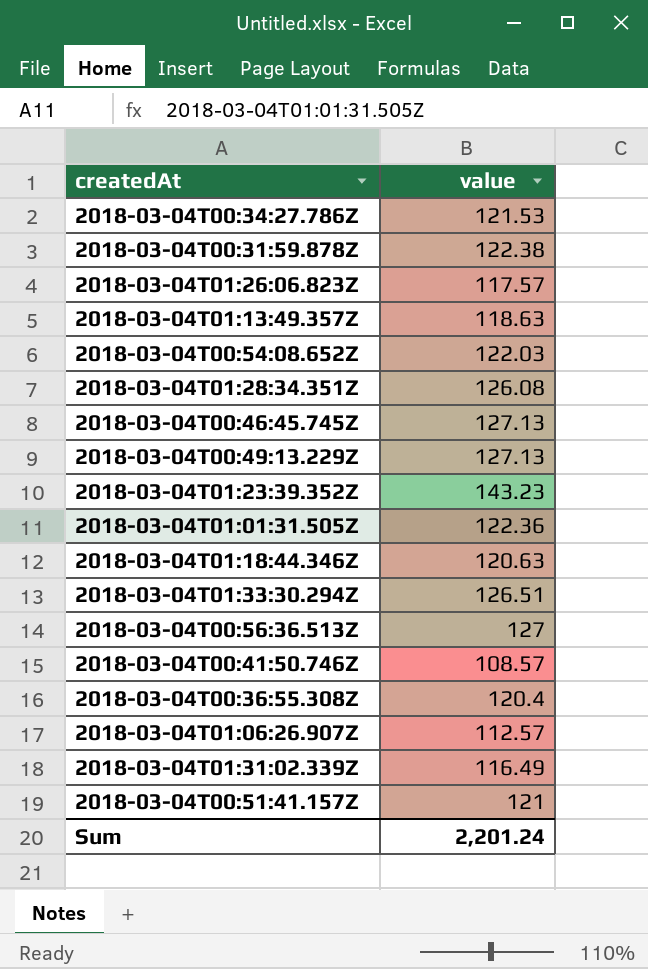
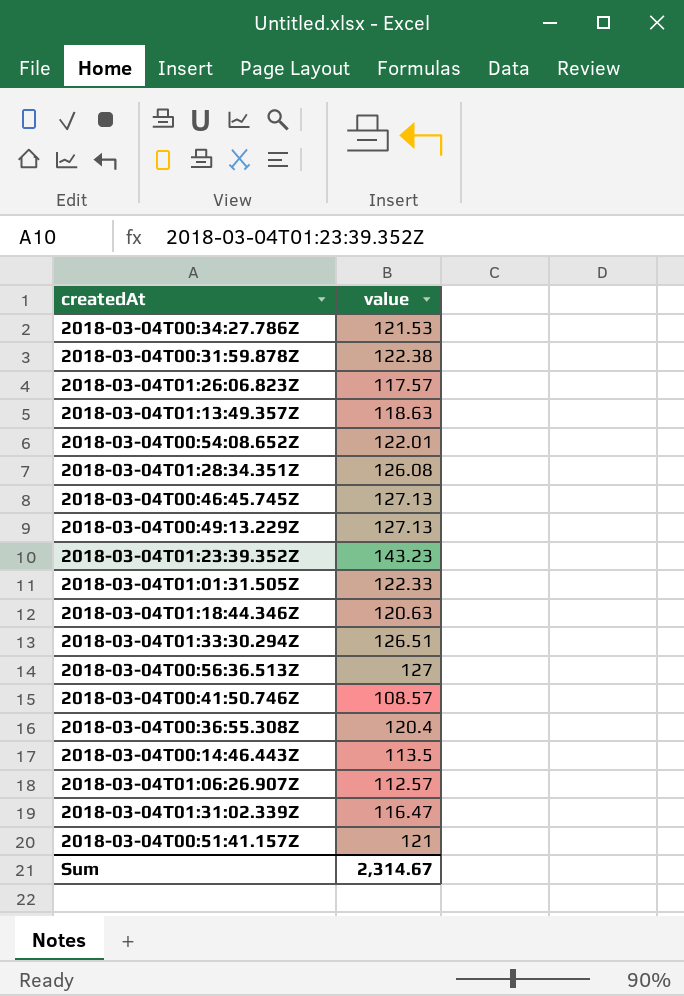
2018-03-04T00:54:08.652Z | value: 122.03 -> 122.01
2018-03-04T01:01:31.505Z | value: 122.36 -> 122.33
row 2018-03-04T00:14:46.443Z: none -> 113.5
2018-03-04T01:31:02.339Z | value: 116.49 -> 116.47
Sum | value: 2,201.24 -> 2,314.67

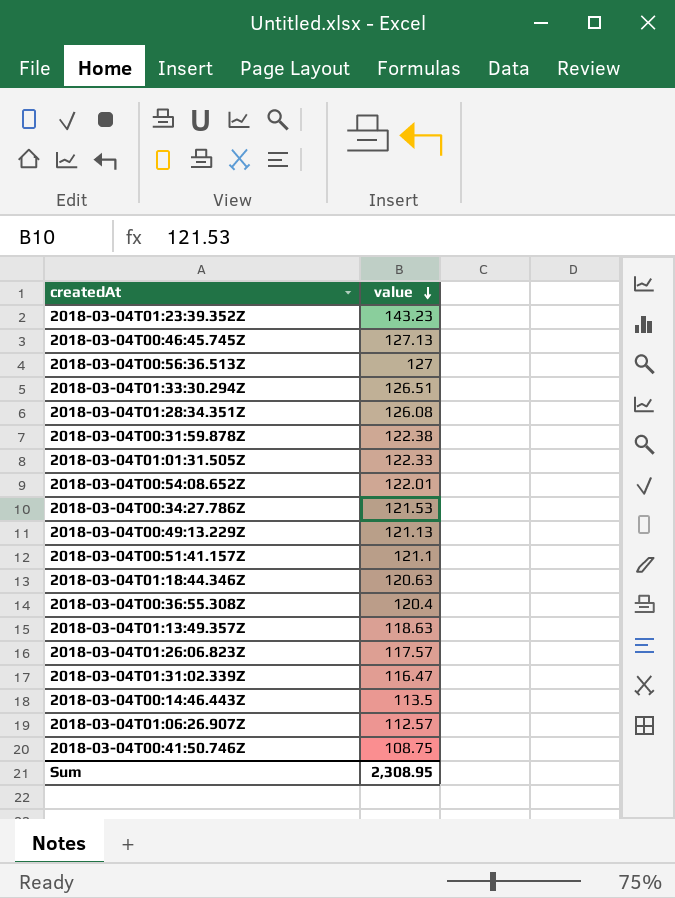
row order: none -> value descending
2018-03-04T00:49:13.229Z | value: 127.13 -> 121.13
2018-03-04T00:51:41.157Z | value: 121 -> 121.1
2018-03-04T00:41:50.746Z | value: 108.57 -> 108.75
Sum | value: 2,314.67 -> 2,308.95

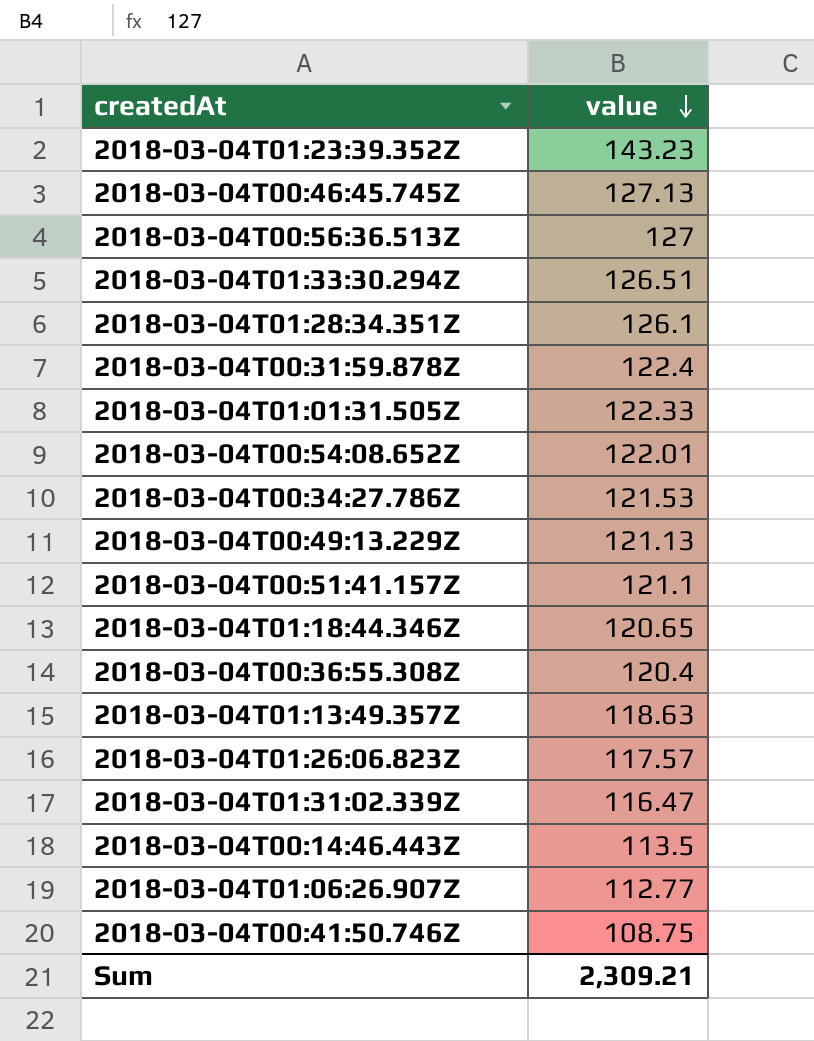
2018-03-04T01:28:34.351Z | value: 126.08 -> 126.1
2018-03-04T00:31:59.878Z | value: 122.38 -> 122.4
2018-03-04T01:18:44.346Z | value: 120.63 -> 120.65
2018-03-04T01:06:26.907Z | value: 112.57 -> 112.77
Sum | value: 2,308.95 -> 2,309.21

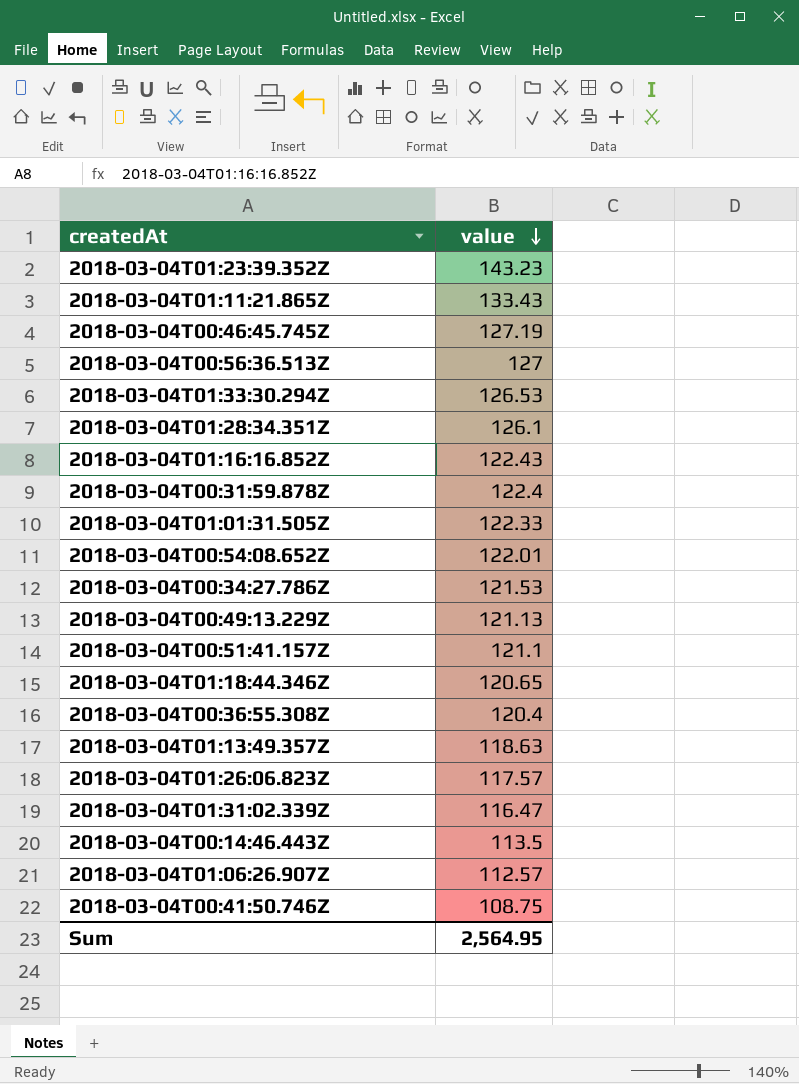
row 2018-03-04T01:11:21.865Z: none -> 133.43
2018-03-04T00:46:45.745Z | value: 127.13 -> 127.19
2018-03-04T01:33:30.294Z | value: 126.51 -> 126.53
row 2018-03-04T01:16:16.852Z: none -> 122.43
2018-03-04T01:06:26.907Z | value: 112.77 -> 112.57
Sum | value: 2,309.21 -> 2,564.95

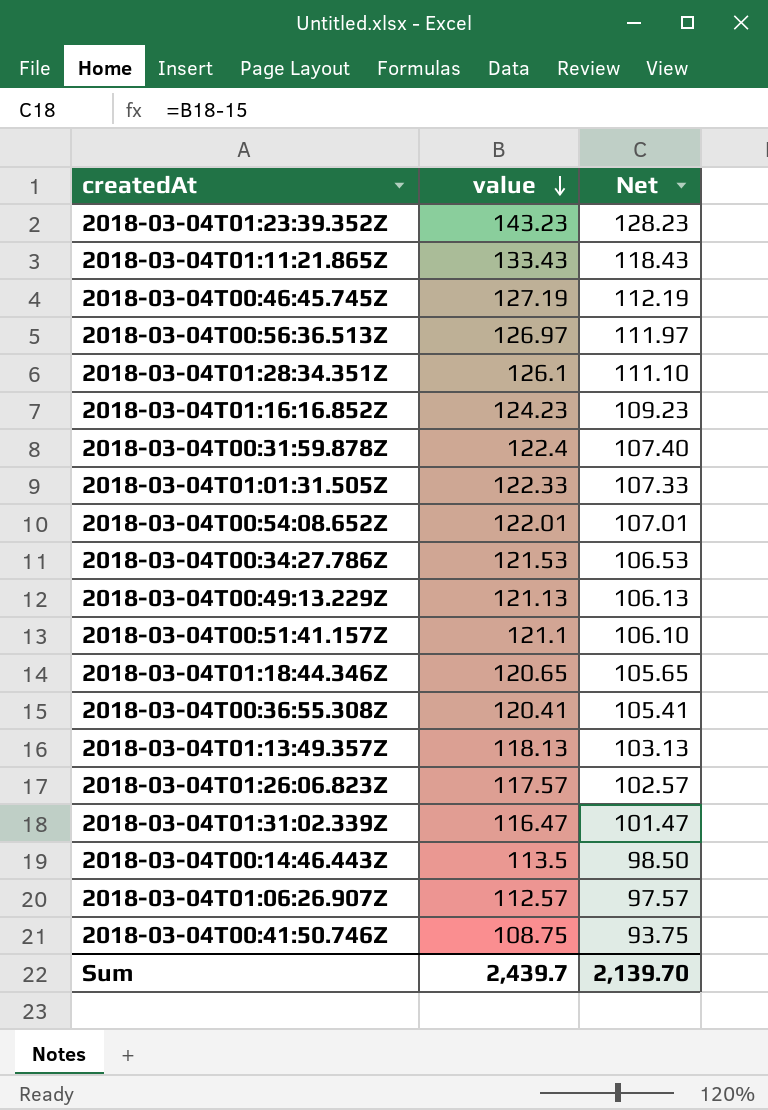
column Net | formula: none -> [value] - 15
row 2018-03-04T01:33:30.294Z: 126.53 -> none
2018-03-04T00:56:36.513Z | value: 127 -> 126.97
2018-03-04T01:16:16.852Z | value: 122.43 -> 124.23
2018-03-04T00:36:55.308Z | value: 120.4 -> 120.41
2018-03-04T01:13:49.357Z | value: 118.63 -> 118.13
Sum | value: 2,564.95 -> 2,439.7

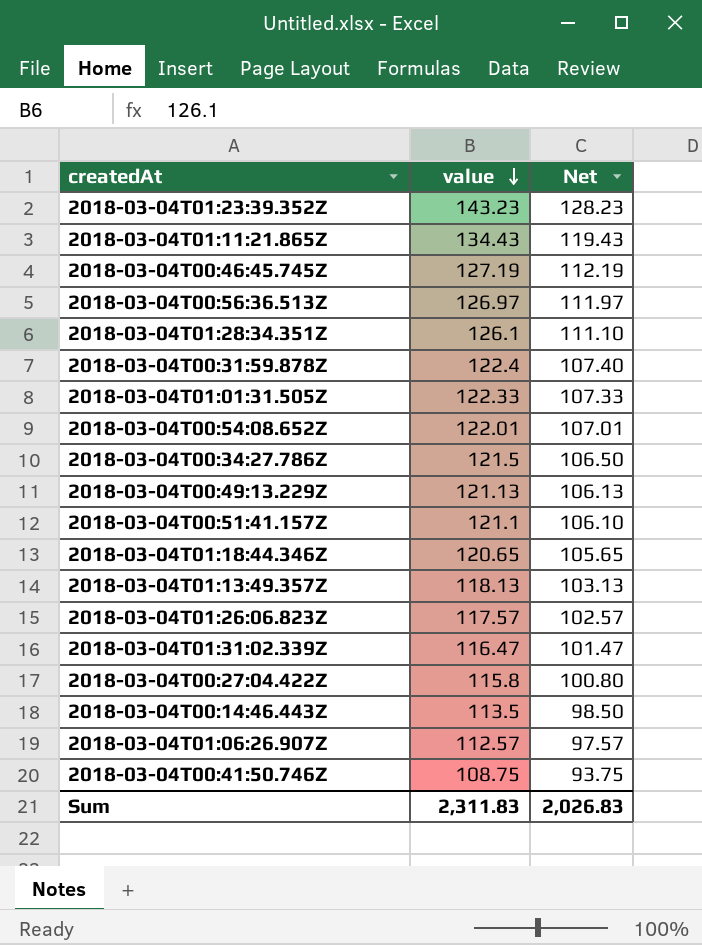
row 2018-03-04T01:16:16.852Z: 124.23 | 109.23 -> none
row 2018-03-04T00:36:55.308Z: 120.41 | 105.41 -> none
2018-03-04T01:11:21.865Z | value: 133.43 -> 134.43
2018-03-04T01:11:21.865Z | Net: 118.43 -> 119.43
2018-03-04T00:34:27.786Z | value: 121.53 -> 121.5
2018-03-04T00:34:27.786Z | Net: 106.53 -> 106.50
row 2018-03-04T00:27:04.422Z: none -> 115.8 | 100.80
Sum | value: 2,439.7 -> 2,311.83
Sum | Net: 2,139.70 -> 2,026.83

